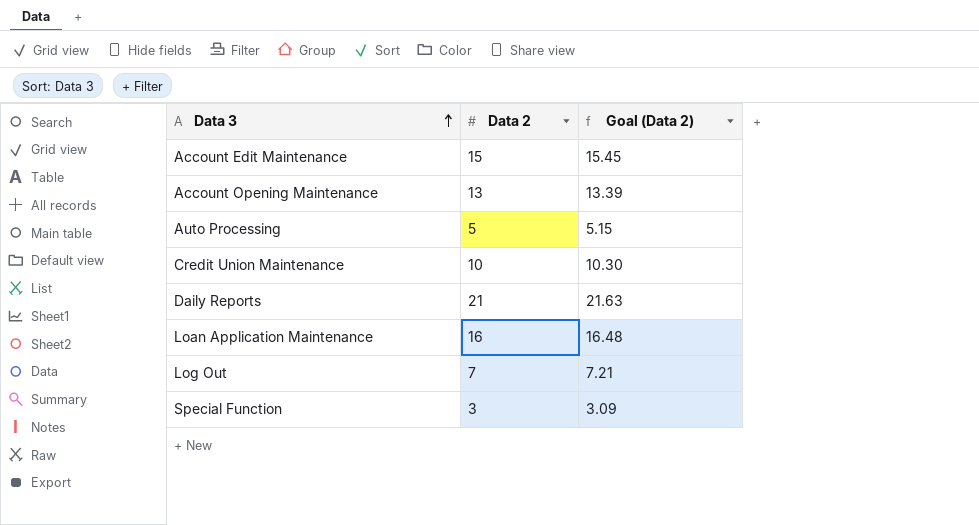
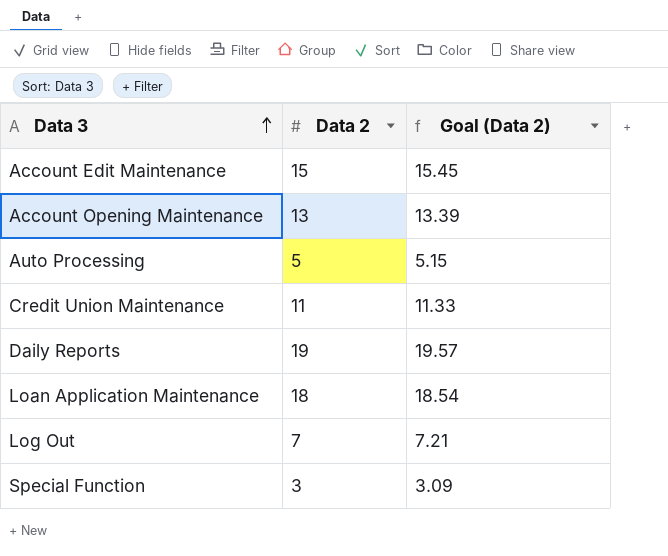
Credit Union Maintenance | Data 2: 10 -> 11
Credit Union Maintenance | Goal (Data 2): 10.30 -> 11.33
Daily Reports | Data 2: 21 -> 19
Daily Reports | Goal (Data 2): 21.63 -> 19.57
Loan Application Maintenance | Data 2: 16 -> 18
Loan Application Maintenance | Goal (Data 2): 16.48 -> 18.54

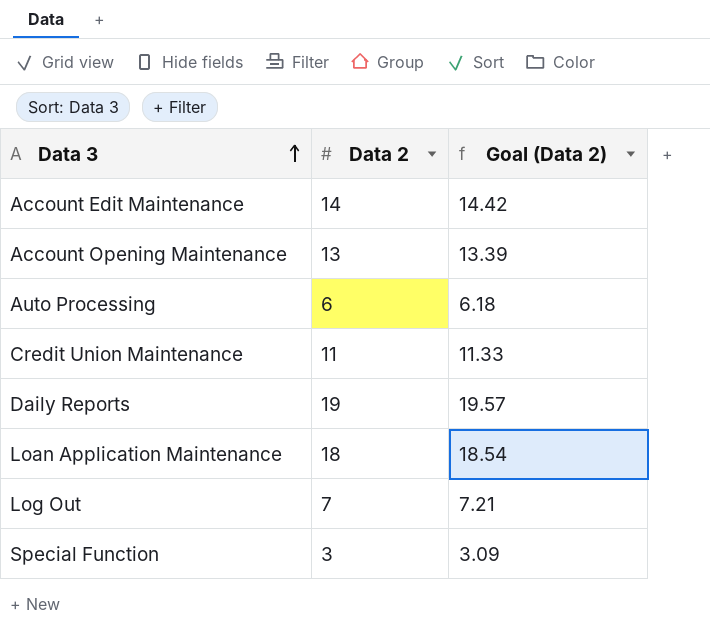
Account Edit Maintenance | Data 2: 15 -> 14
Account Edit Maintenance | Goal (Data 2): 15.45 -> 14.42
Auto Processing | Data 2: 5 -> 6
Auto Processing | Goal (Data 2): 5.15 -> 6.18

